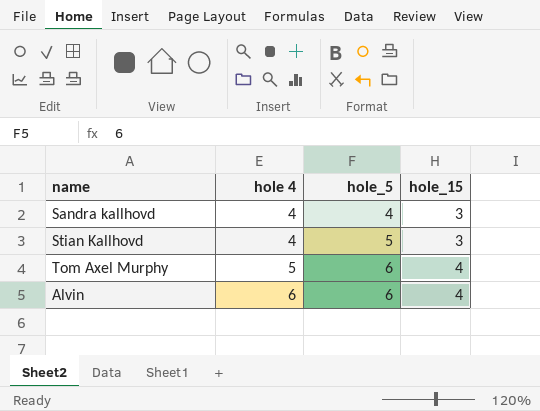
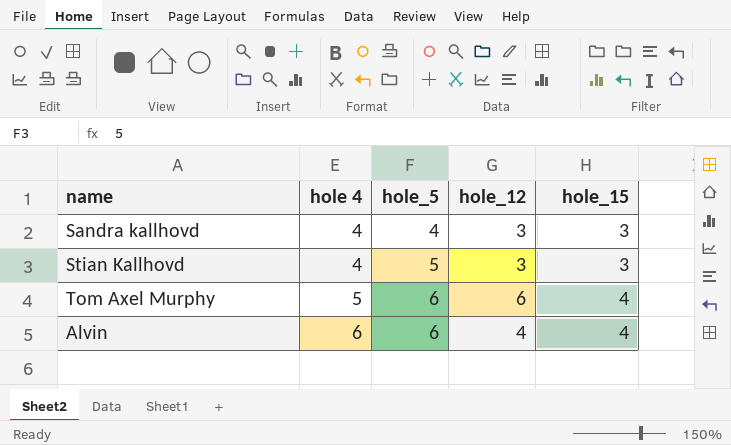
column hole_12 | position: none -> 4

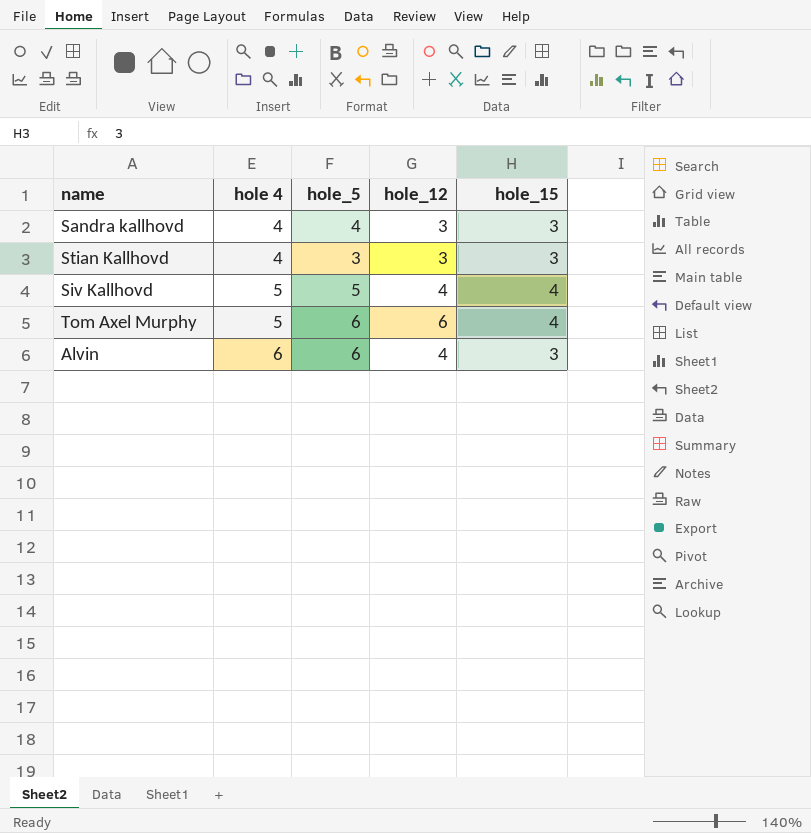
Stian Kallhovd | hole_5: 5 -> 3
row Siv Kallhovd: none -> 5 | 5 | 4 | 4
Alvin | hole_15: 4 -> 3

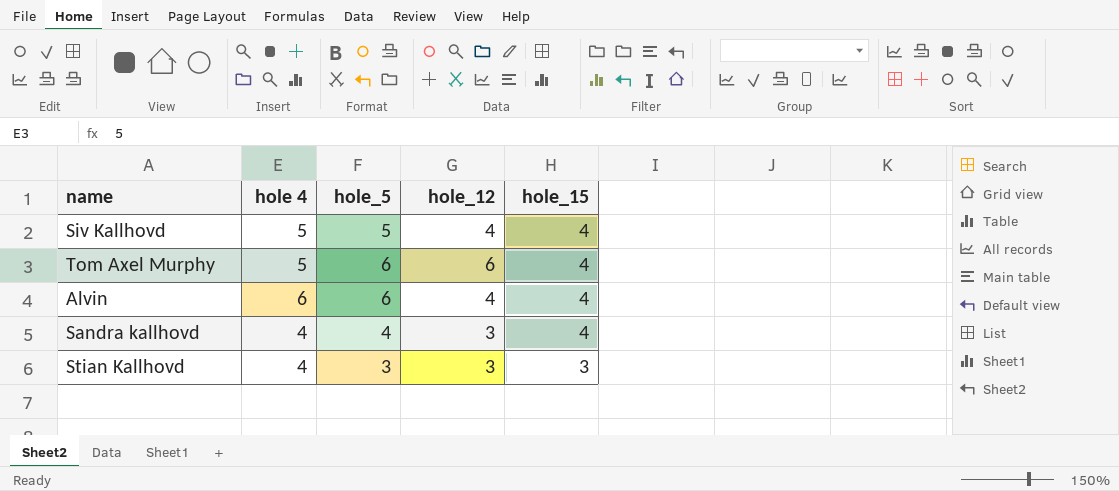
row order: hole 4 ascending -> hole_15 descending
Alvin | hole_15: 3 -> 4
Sandra kallhovd | hole_15: 3 -> 4

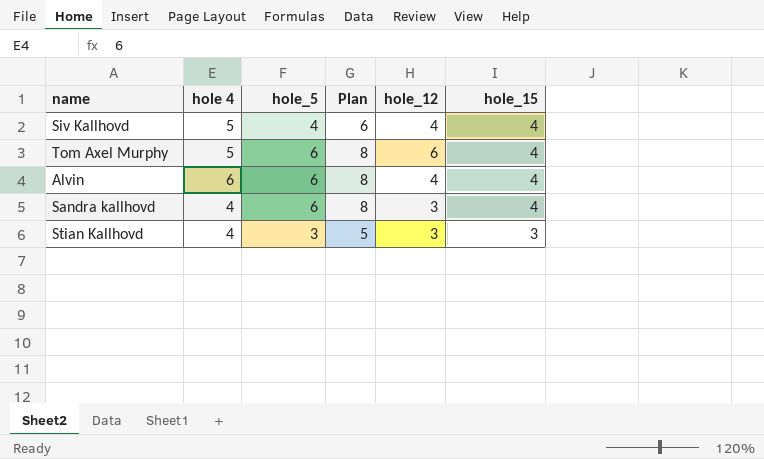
column Plan | formula: none -> [hole_5] + 2
Siv Kallhovd | hole_5: 5 -> 4
Sandra kallhovd | hole_5: 4 -> 6

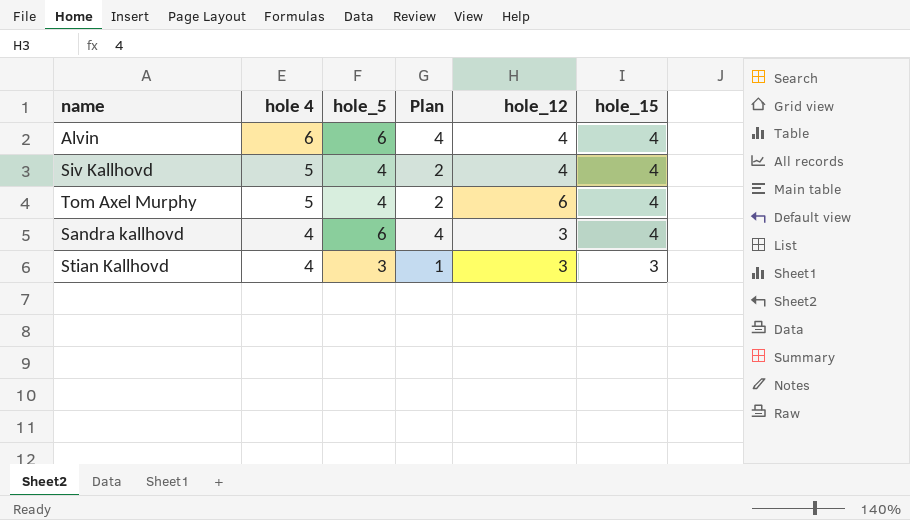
row order: hole_15 descending -> hole 4 descending
column Plan | formula: [hole_5] + 2 -> [hole_5] - 2
Tom Axel Murphy | hole_5: 6 -> 4

